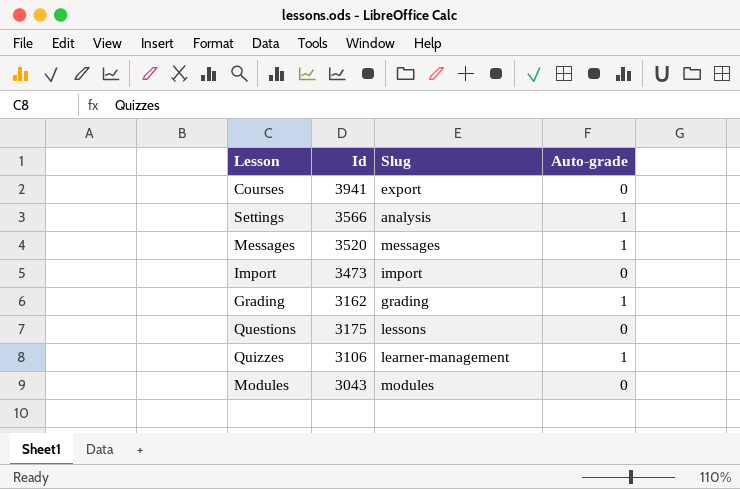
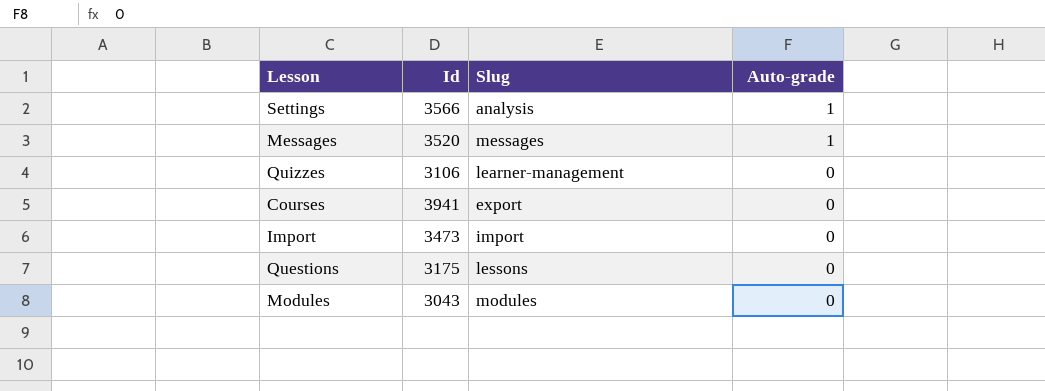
row order: none -> Auto-grade descending
row Grading: 3162 | grading | 1 -> none
Quizzes | Auto-grade: 1 -> 0

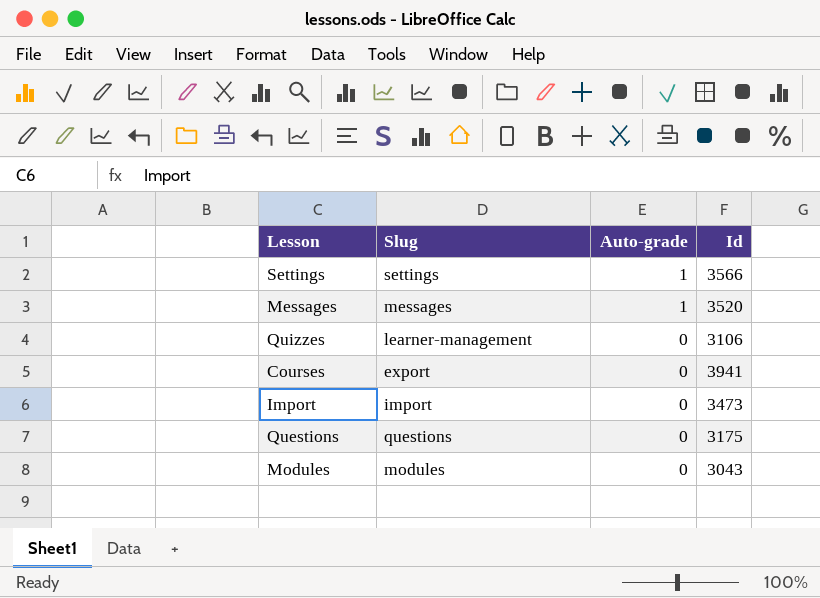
column Id | position: 2 -> 4
Settings | Slug: analysis -> settings
Questions | Slug: lessons -> questions

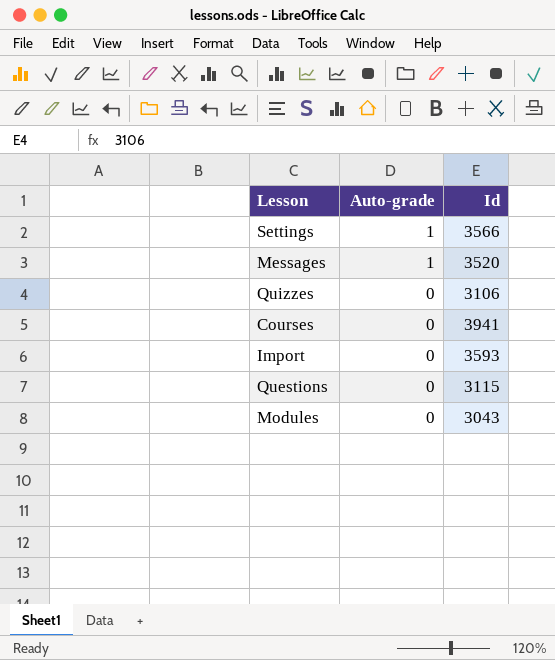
column Slug | position: 2 -> none
Import | Id: 3473 -> 3593
Questions | Id: 3175 -> 3115

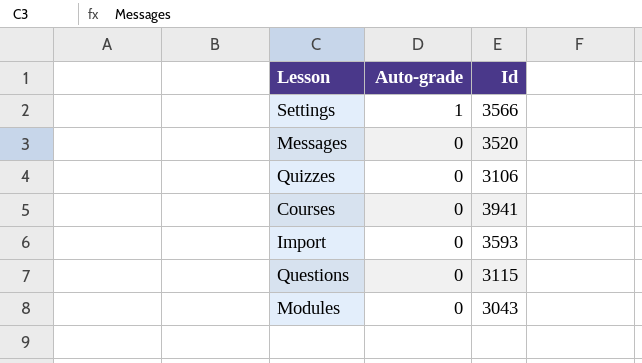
Messages | Auto-grade: 1 -> 0

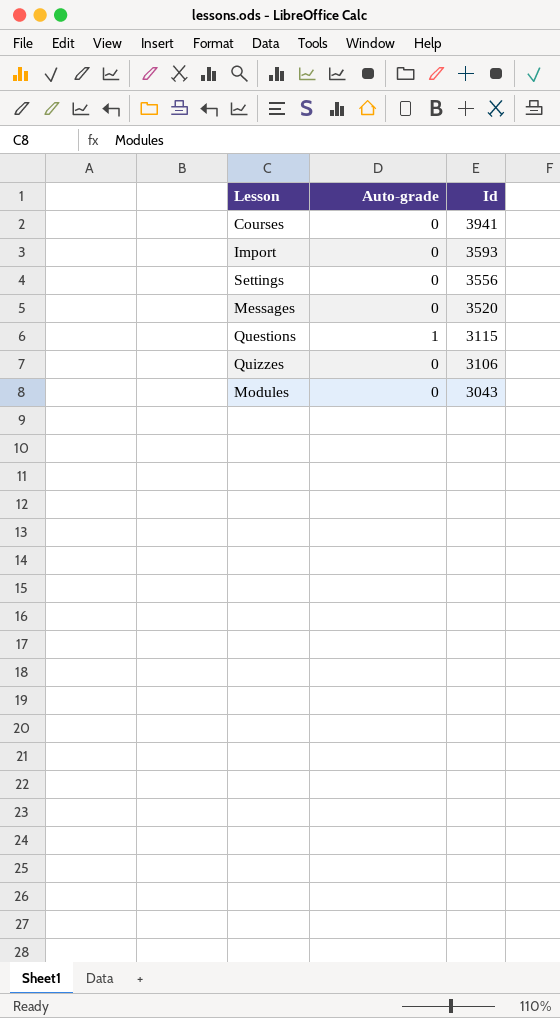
row order: Auto-grade descending -> Id descending
Settings | Auto-grade: 1 -> 0
Settings | Id: 3566 -> 3556
Questions | Auto-grade: 0 -> 1

